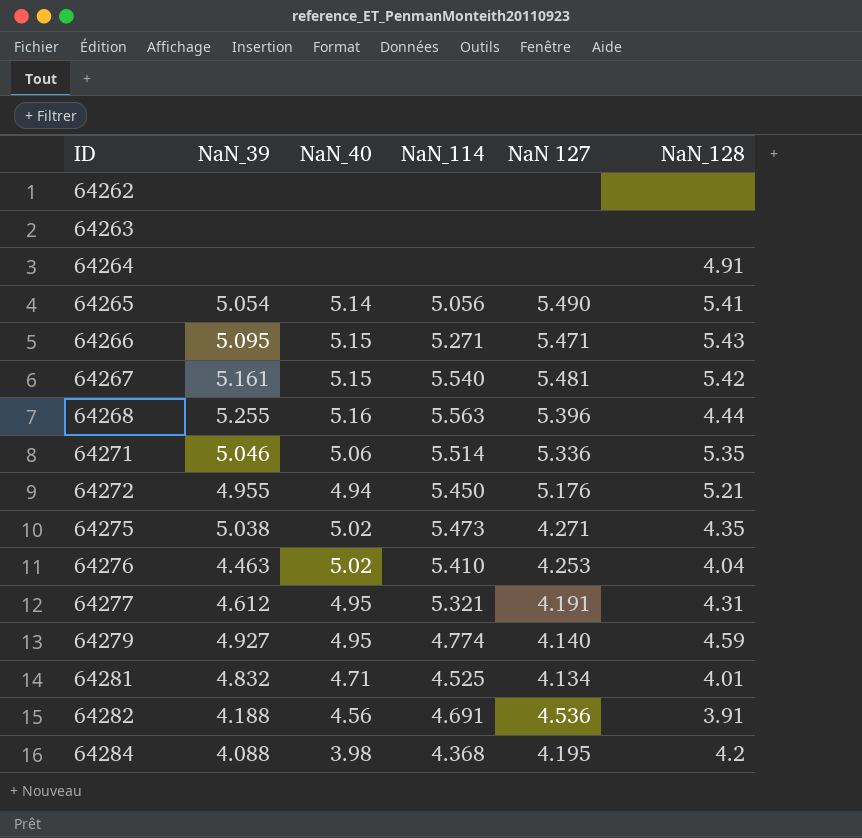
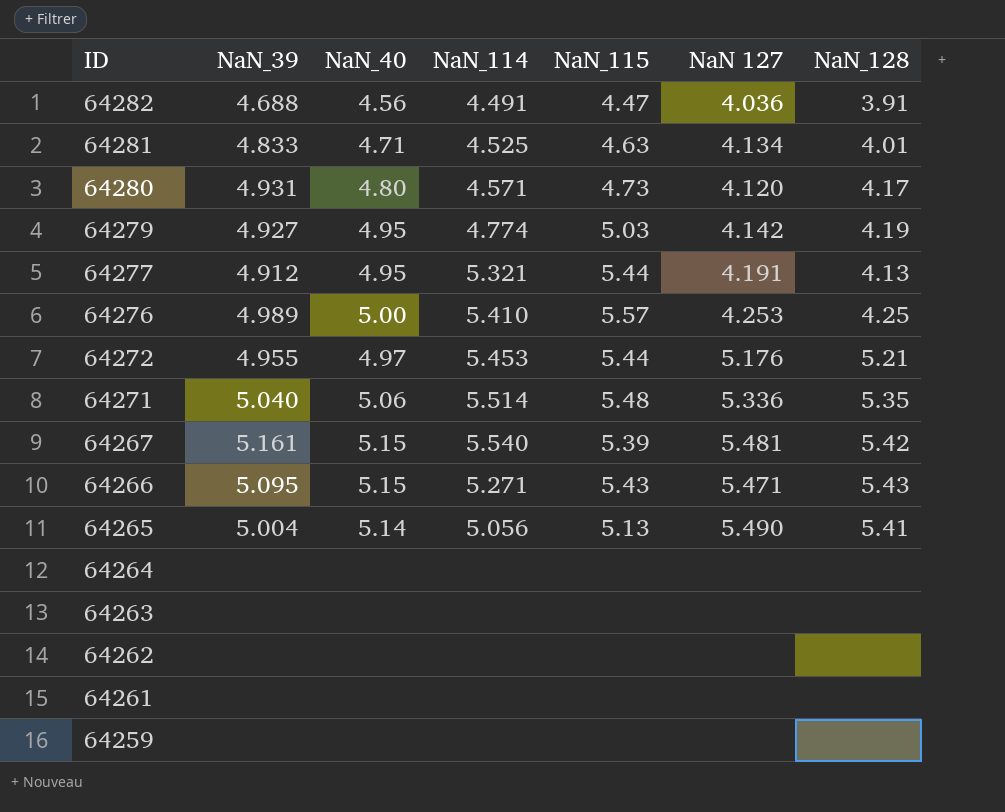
row order: ID ascending -> ID descending
column NaN_115 | position: none -> 5
row 64268: 5.255 | 5.16 | 5.563 | 5.396 | 4.44 -> none
row 64275: 5.038 | 5.02 | 5.473 | 4.271 | 4.35 -> none
row 64284: 4.088 | 3.98 | 4.368 | 4.195 | 4.2 -> none
64282 | NaN_39: 4.188 -> 4.688
64282 | NaN_114: 4.691 -> 4.491
64282 | NaN 127: 4.536 -> 4.036
64281 | NaN_39: 4.832 -> 4.833
row 64280: none -> 4.931 | 4.80 | 4.571 | 4.73 | 4.120 | 4.17
64279 | NaN 127: 4.140 -> 4.142
64279 | NaN_128: 4.59 -> 4.19
64277 | NaN_39: 4.612 -> 4.912
64277 | NaN_128: 4.31 -> 4.13
64276 | NaN_39: 4.463 -> 4.989
64276 | NaN_40: 5.02 -> 5.00
64276 | NaN_128: 4.04 -> 4.25
64272 | NaN_40: 4.94 -> 4.97
64272 | NaN_114: 5.450 -> 5.453
64271 | NaN_39: 5.046 -> 5.040
64265 | NaN_39: 5.054 -> 5.004
64264 | NaN_128: 4.91 -> none
row 64261: none -> none | none | none | none | none | none
row 64259: none -> none | none | none | none | none | none

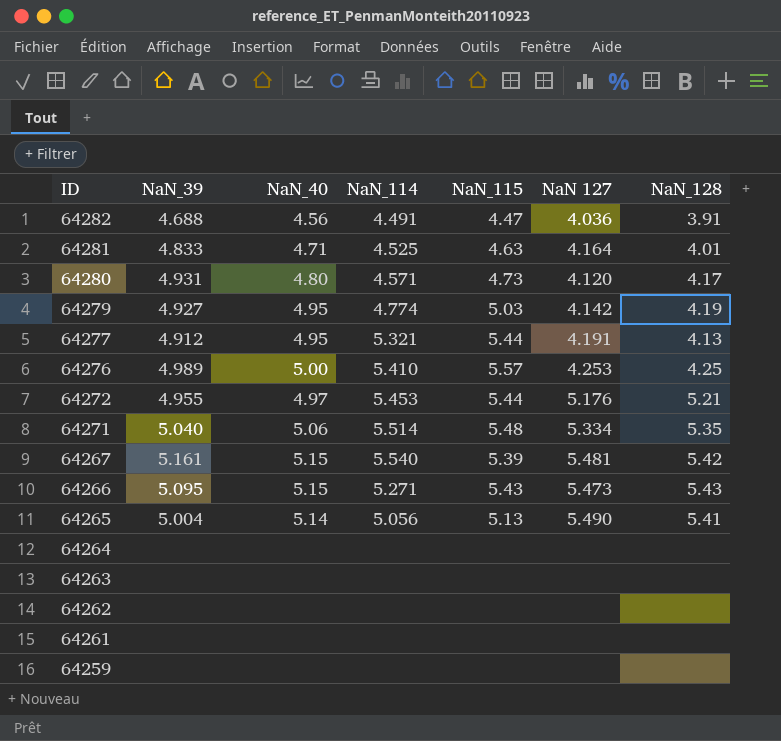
64281 | NaN 127: 4.134 -> 4.164
64271 | NaN 127: 5.336 -> 5.334
64266 | NaN 127: 5.471 -> 5.473

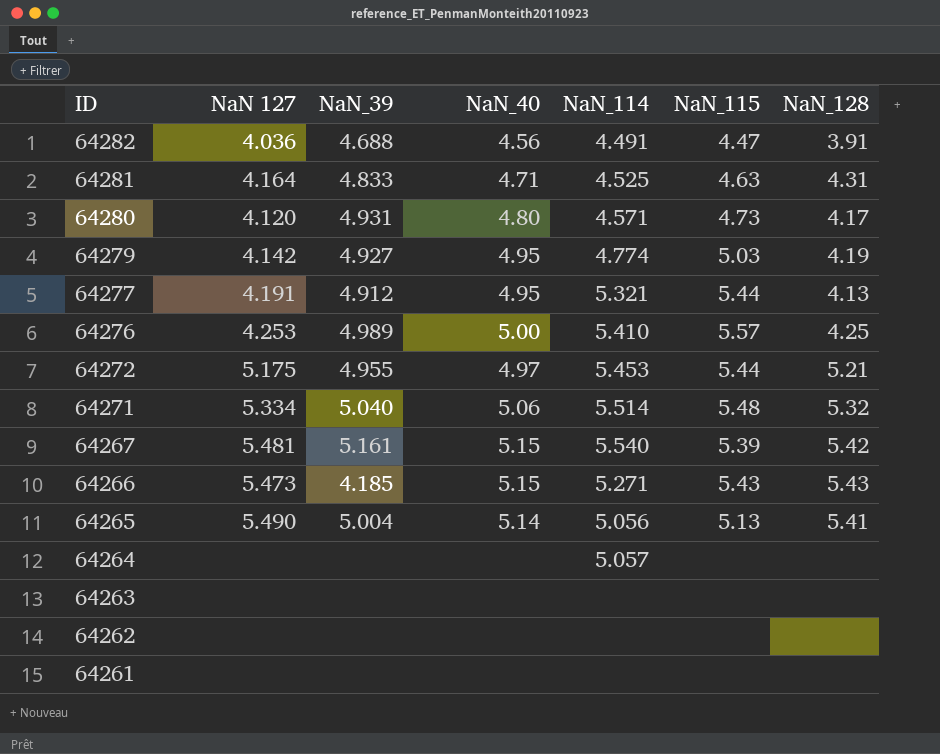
column NaN 127 | position: 6 -> 2
row 64259: none | none | none | none | none | none -> none
64281 | NaN_128: 4.01 -> 4.31
64272 | NaN 127: 5.176 -> 5.175
64271 | NaN_128: 5.35 -> 5.32
64266 | NaN_39: 5.095 -> 4.185
64264 | NaN_114: none -> 5.057

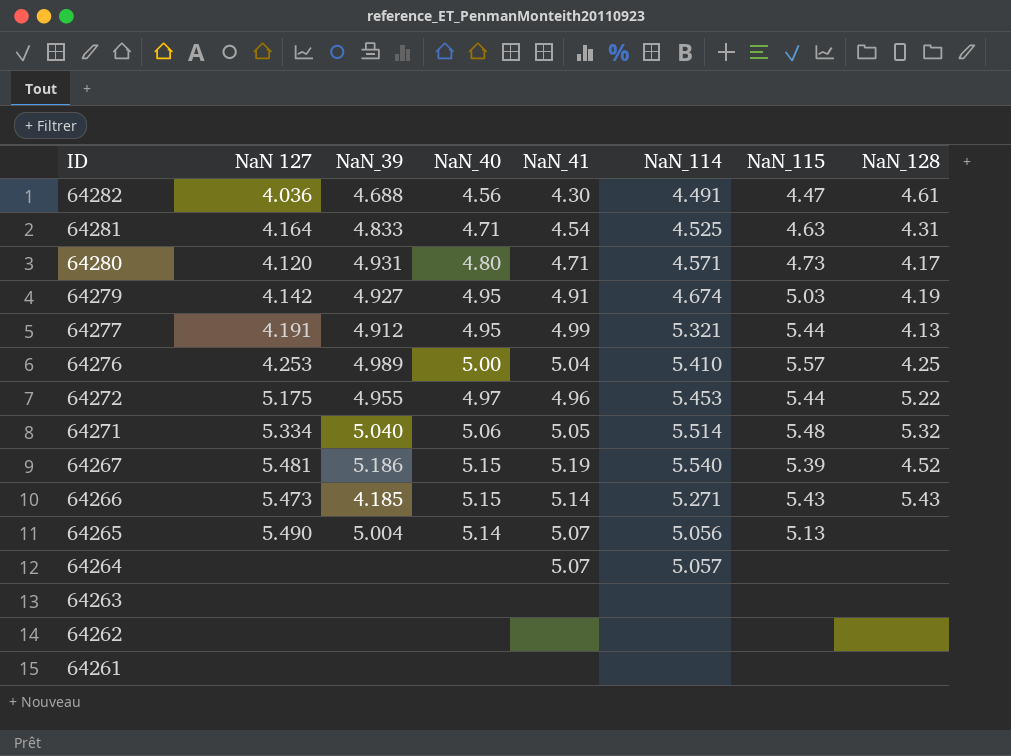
column NaN_41 | position: none -> 5
64282 | NaN_128: 3.91 -> 4.61
64279 | NaN_114: 4.774 -> 4.674
64272 | NaN_128: 5.21 -> 5.22
64267 | NaN_39: 5.161 -> 5.186
64267 | NaN_128: 5.42 -> 4.52
64265 | NaN_128: 5.41 -> none

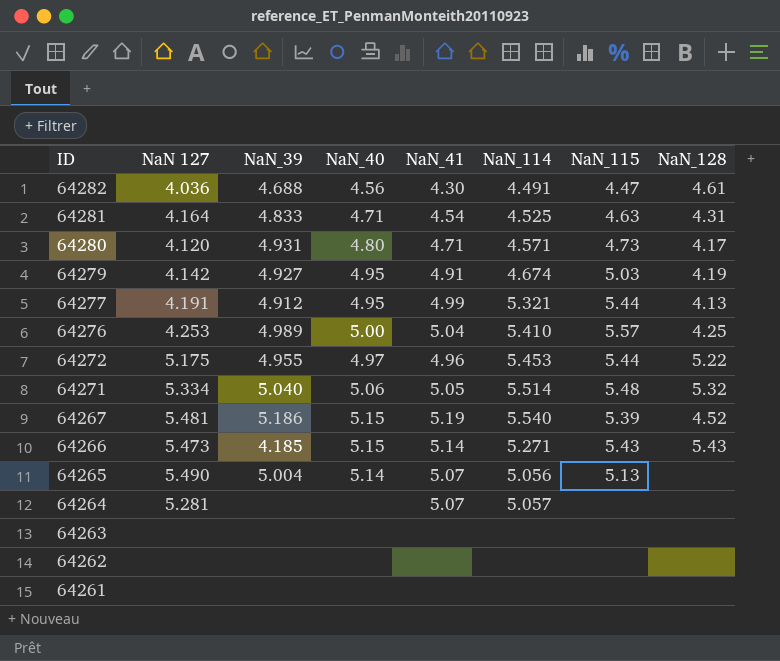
64264 | NaN 127: none -> 5.281

